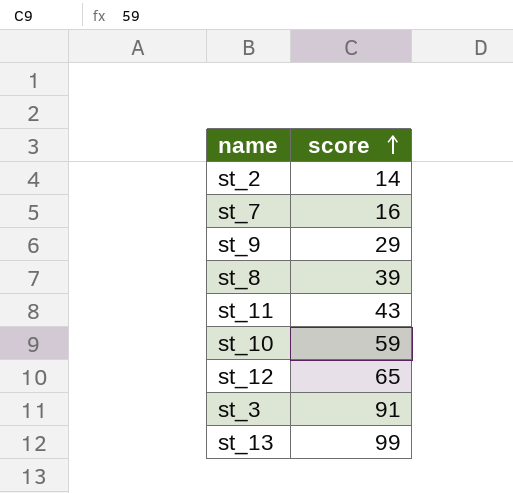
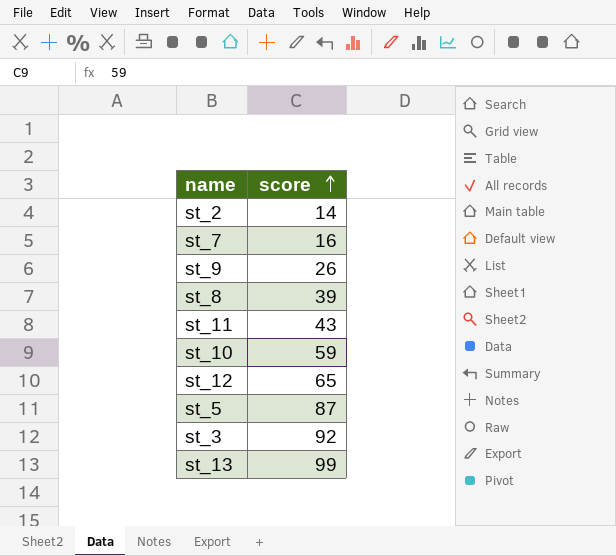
st_9 | score: 29 -> 26
row st_5: none -> 87
st_3 | score: 91 -> 92

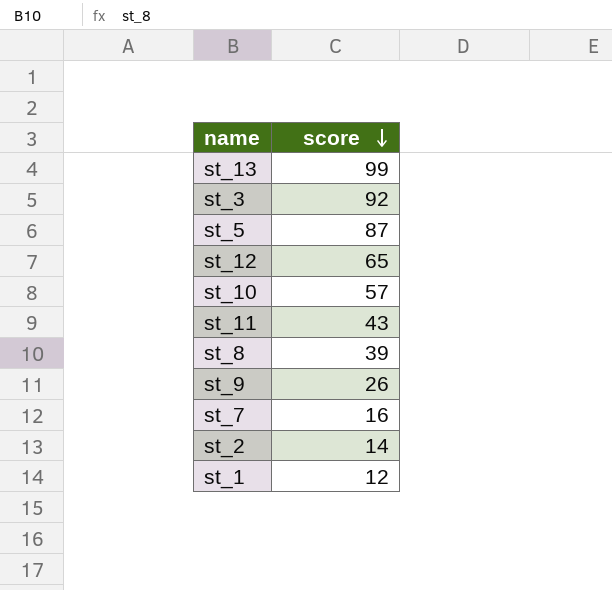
row order: score ascending -> score descending
st_10 | score: 59 -> 57
row st_1: none -> 12

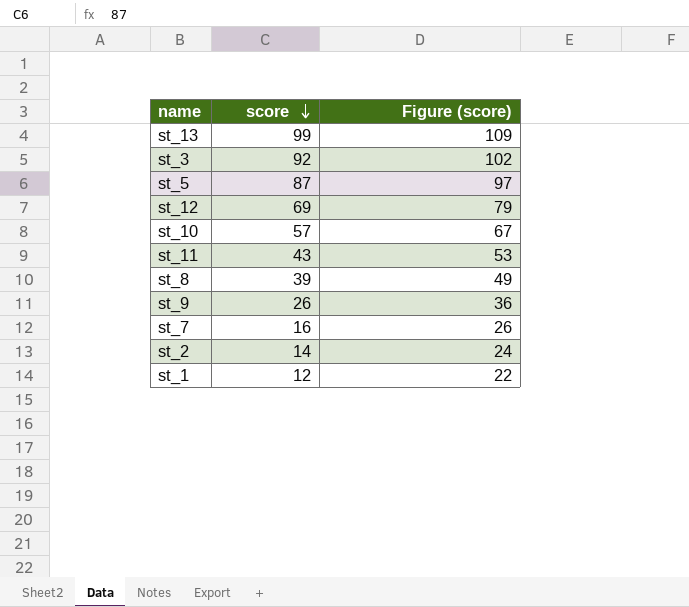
column Figure (score) | formula: none -> [score] + 10
st_12 | score: 65 -> 69

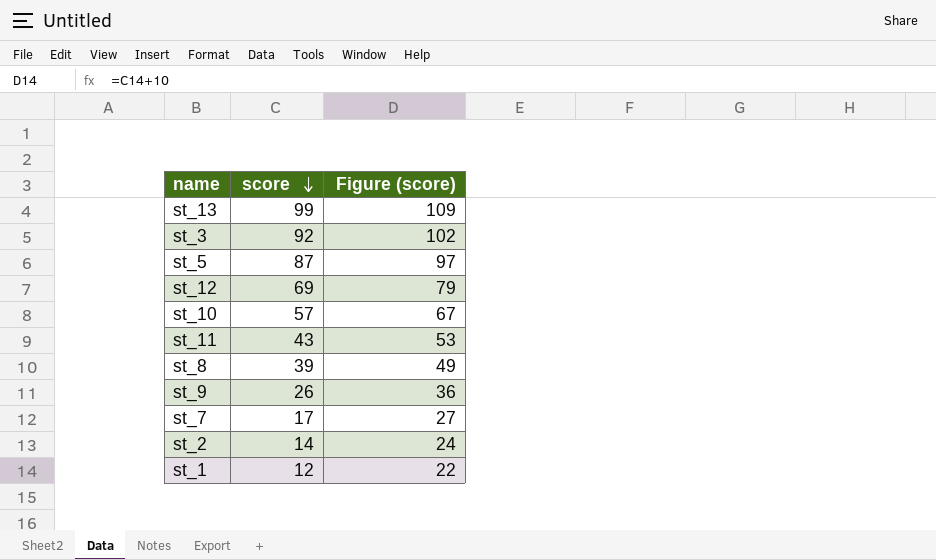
st_7 | score: 16 -> 17
st_7 | Figure (score): 26 -> 27

